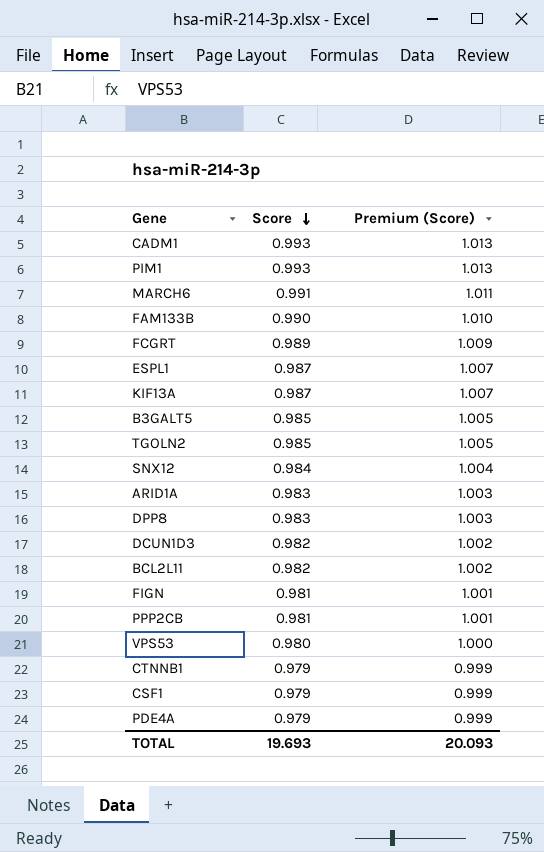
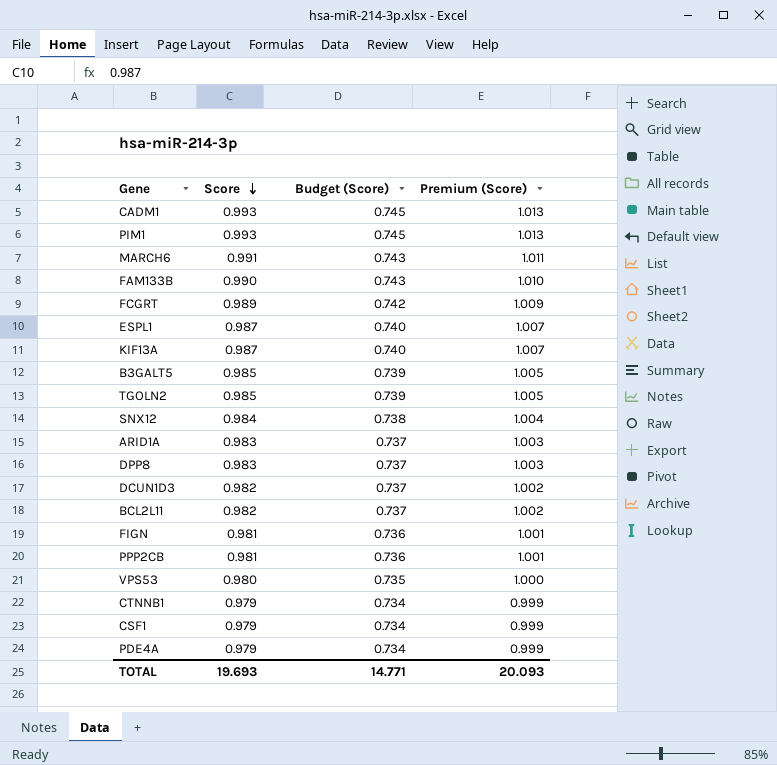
column Budget (Score) | formula: none -> [Score] * 0.75

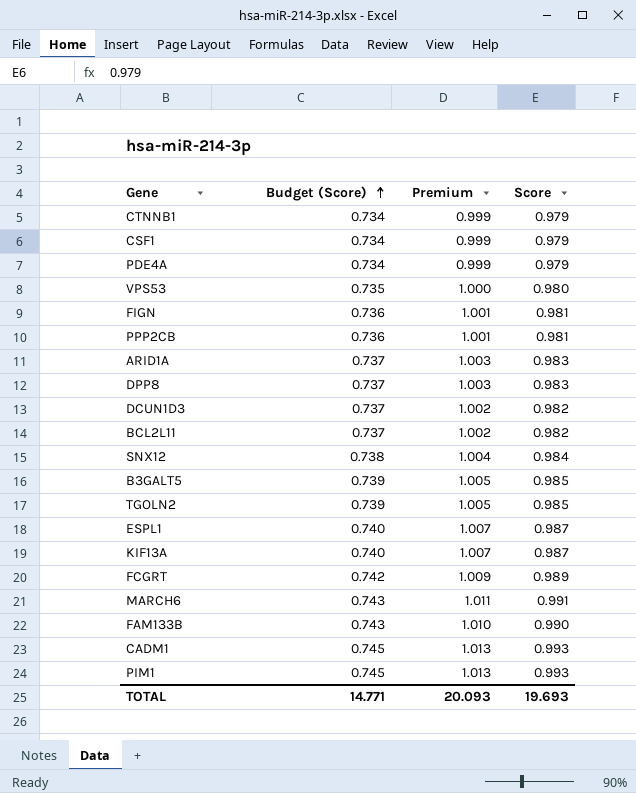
row order: Score descending -> Budget (Score) ascending
column name: Premium (Score) -> Premium
column Score | position: 2 -> 4

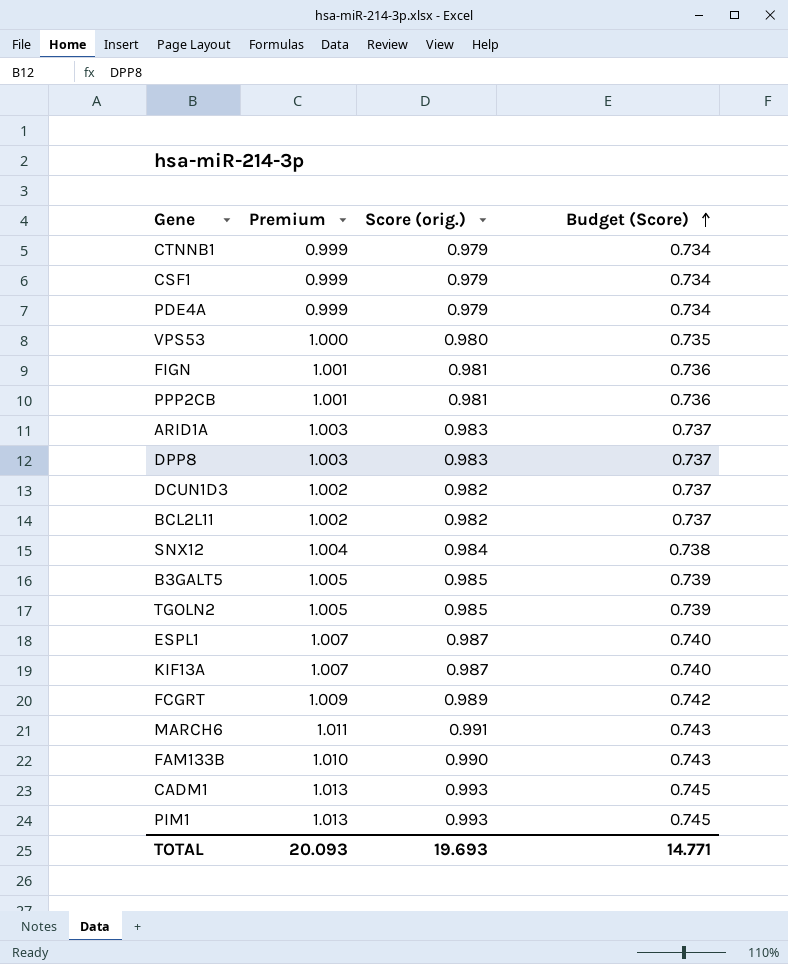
column name: Score -> Score (orig.)
column Budget (Score) | position: 2 -> 4

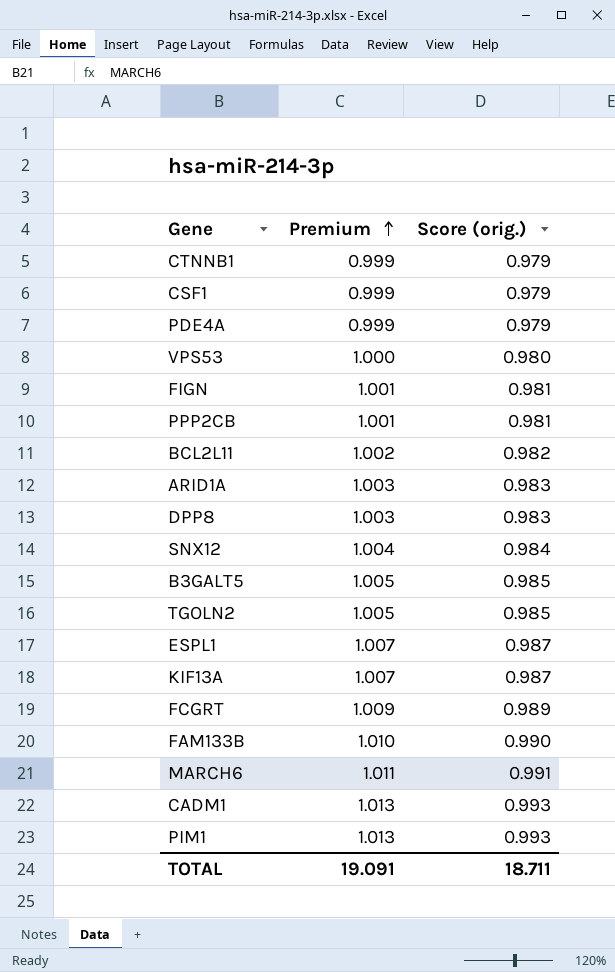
row order: Budget (Score) ascending -> Premium ascending
column Budget (Score) | formula: [Score (orig.)] * 0.75 -> none
row DCUN1D3: 1.002 | 0.982 | 0.737 -> none
TOTAL | Premium: 20.093 -> 19.091
TOTAL | Score (orig.): 19.693 -> 18.711

